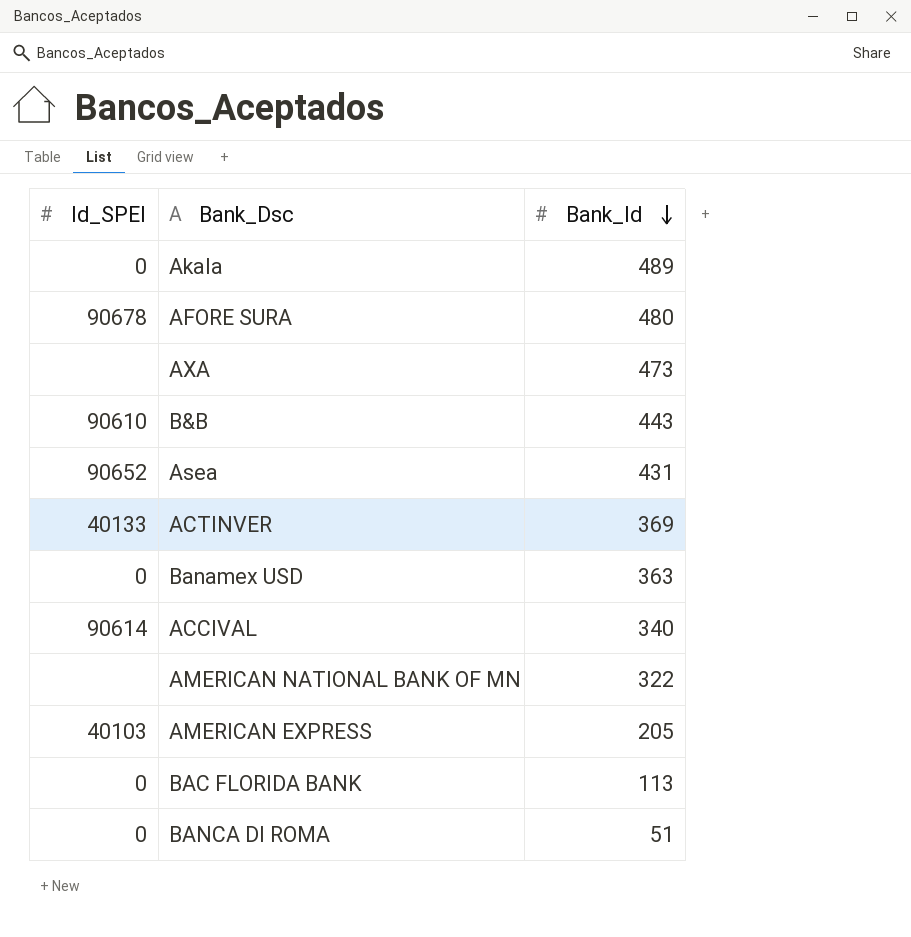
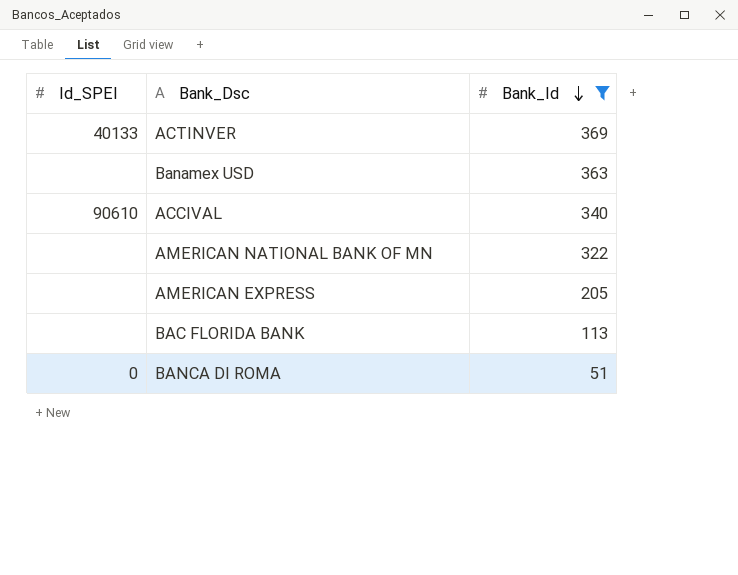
filter: none -> Bank_Id <= 369
Banamex USD | Id_SPEI: 0 -> none
ACCIVAL | Id_SPEI: 90614 -> 90610
AMERICAN EXPRESS | Id_SPEI: 40103 -> none
BAC FLORIDA BANK | Id_SPEI: 0 -> none

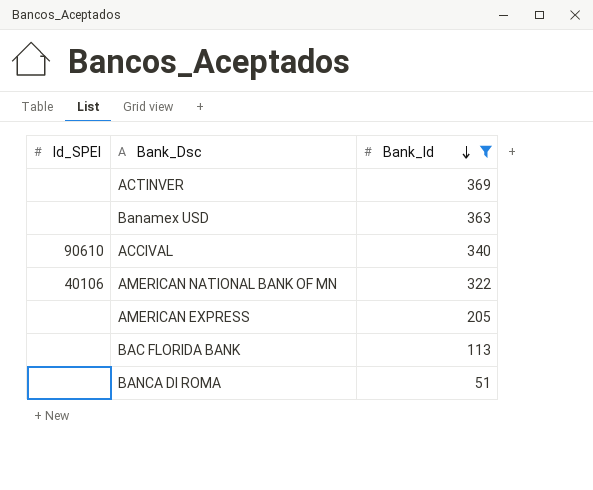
ACTINVER | Id_SPEI: 40133 -> none
AMERICAN NATIONAL BANK OF MN | Id_SPEI: none -> 40106
BANCA DI ROMA | Id_SPEI: 0 -> none

